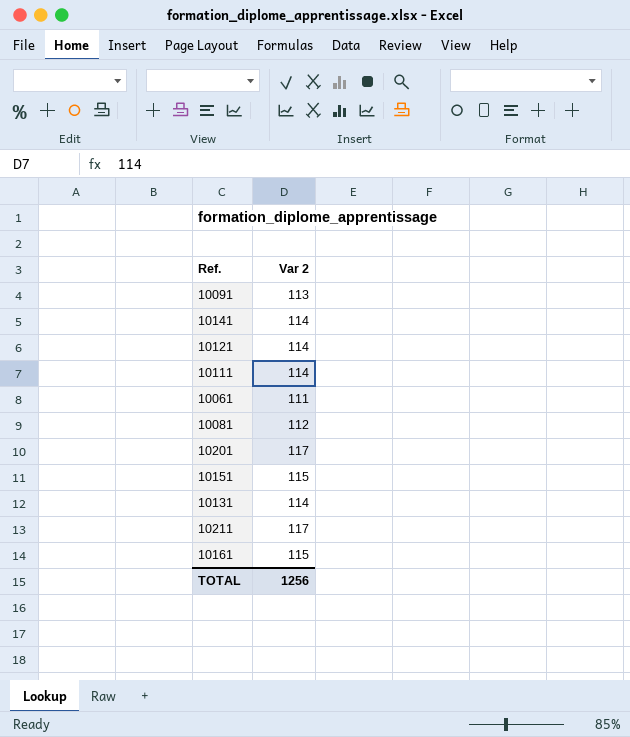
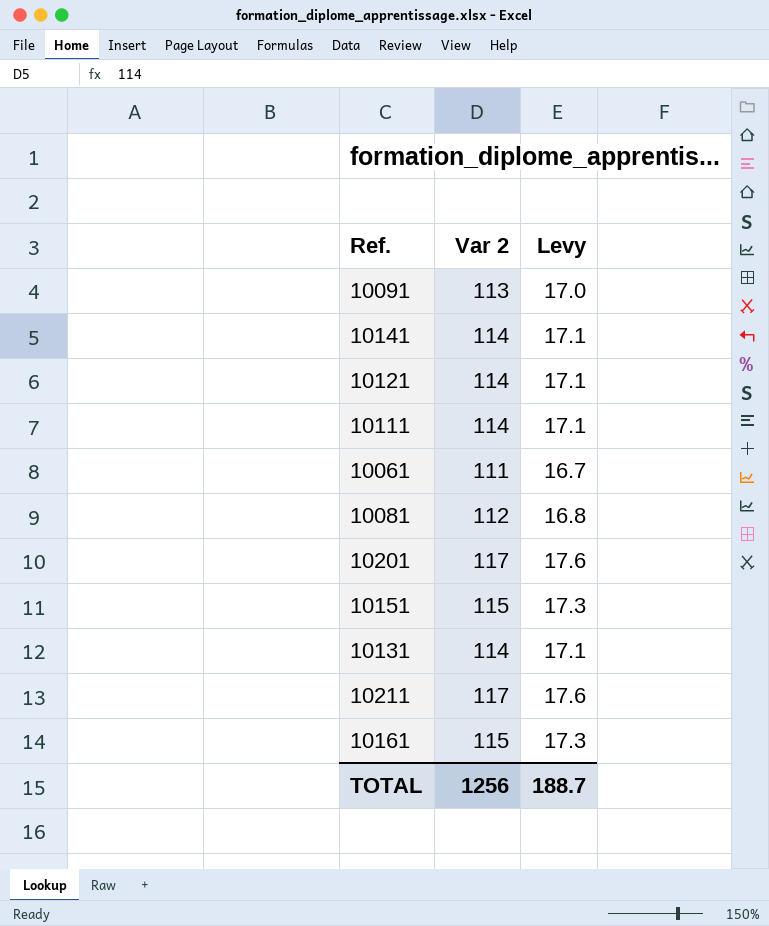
column Levy | formula: none -> [Var 2] * 0.15

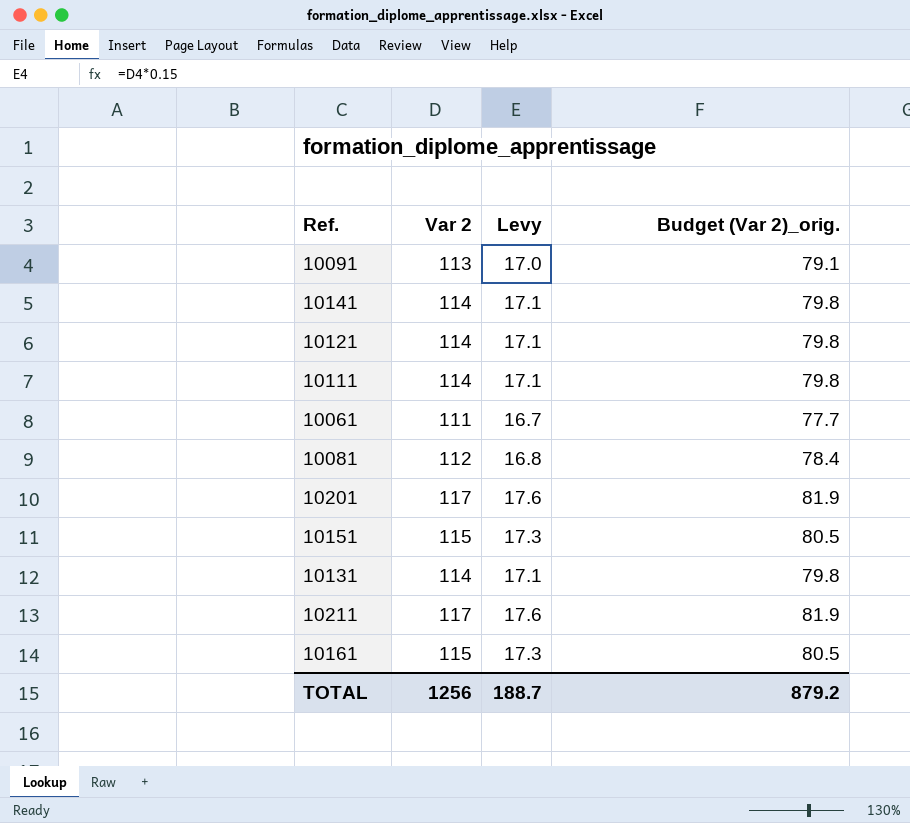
column Budget (Var 2)_orig. | formula: none -> [Var 2] * 0.7

